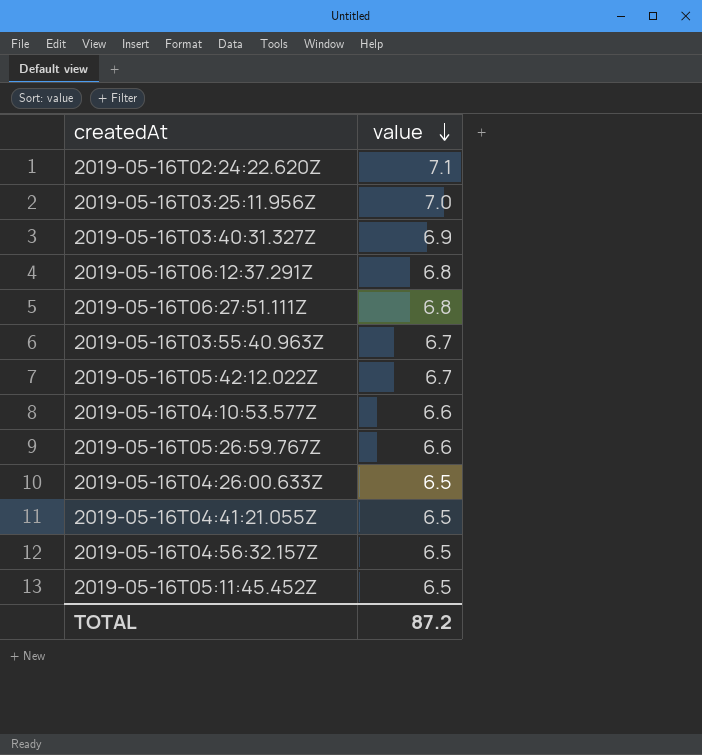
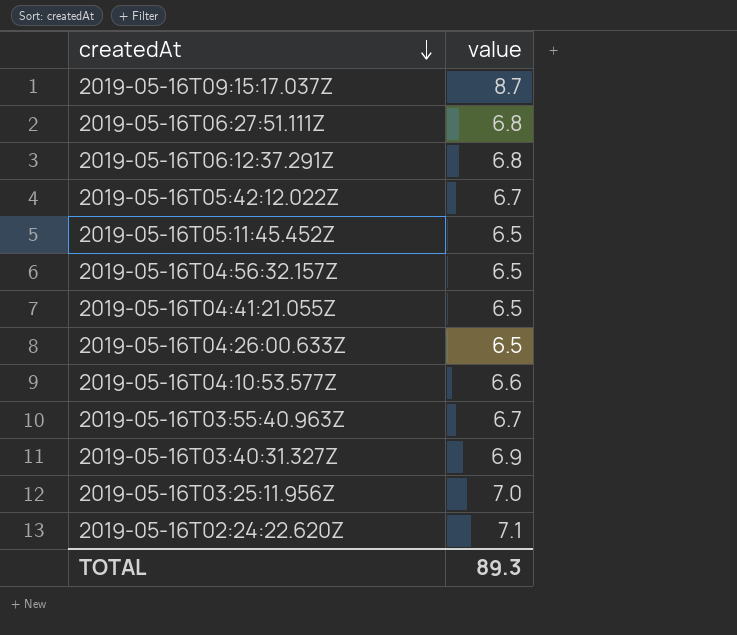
row order: value descending -> createdAt descending
row 2019-05-16T05:26:59.767Z: 6.6 -> none
row 2019-05-16T09:15:17.037Z: none -> 8.7
TOTAL | value: 87.2 -> 89.3

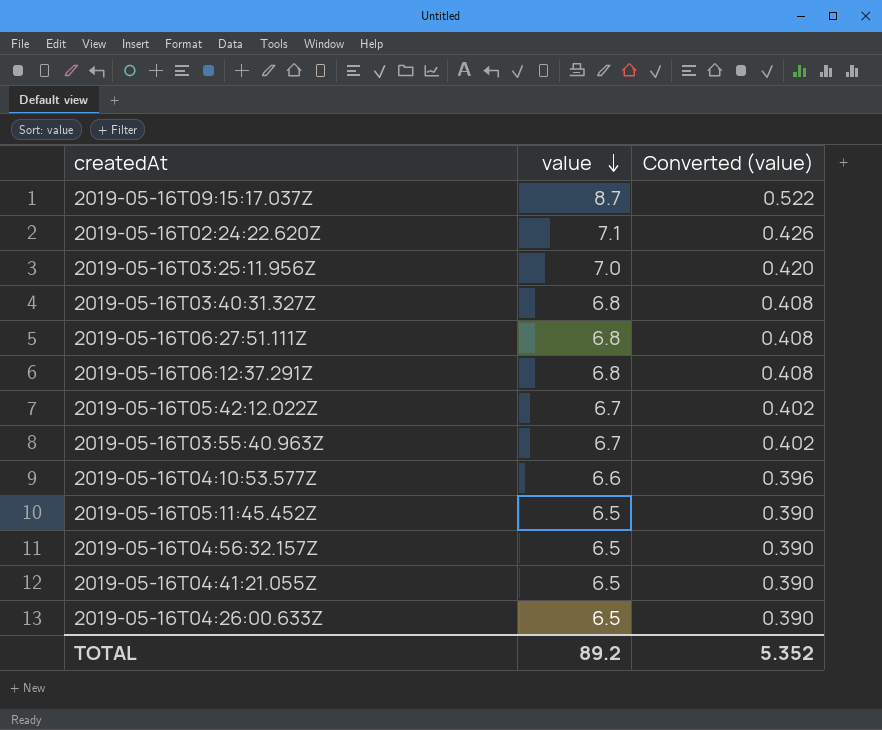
row order: createdAt descending -> value descending
column Converted (value) | formula: none -> [value] * 0.06
2019-05-16T03:40:31.327Z | value: 6.9 -> 6.8
TOTAL | value: 89.3 -> 89.2

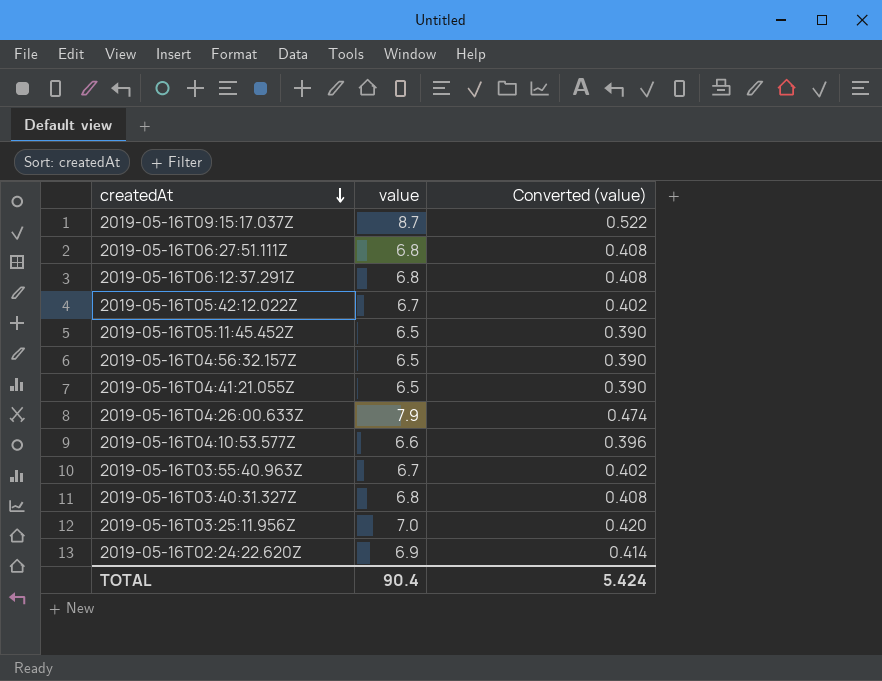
row order: value descending -> createdAt descending
2019-05-16T04:26:00.633Z | value: 6.5 -> 7.9
2019-05-16T04:26:00.633Z | Converted (value): 0.390 -> 0.474
2019-05-16T02:24:22.620Z | value: 7.1 -> 6.9
2019-05-16T02:24:22.620Z | Converted (value): 0.426 -> 0.414
TOTAL | value: 89.2 -> 90.4
TOTAL | Converted (value): 5.352 -> 5.424

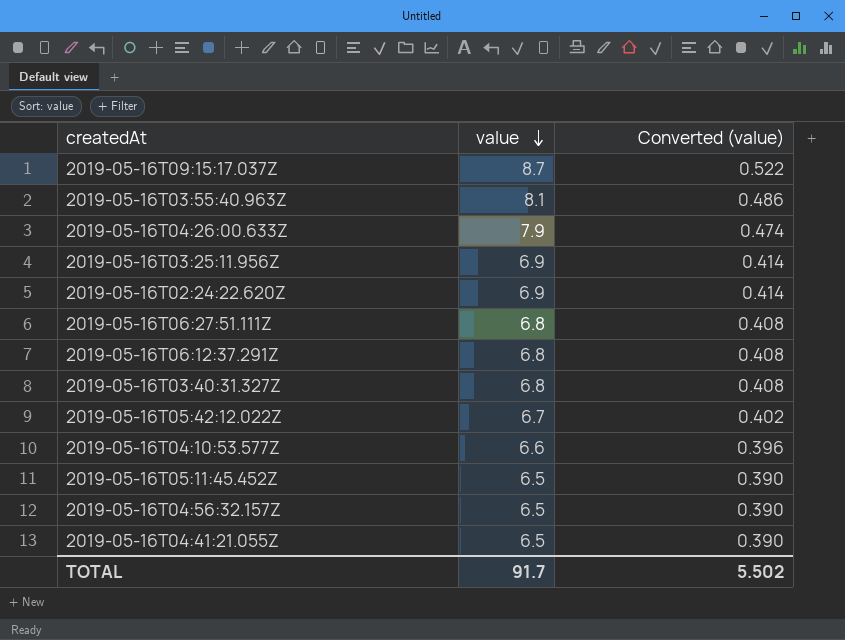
row order: createdAt descending -> value descending
2019-05-16T03:55:40.963Z | value: 6.7 -> 8.1
2019-05-16T03:55:40.963Z | Converted (value): 0.402 -> 0.486
2019-05-16T03:25:11.956Z | value: 7.0 -> 6.9
2019-05-16T03:25:11.956Z | Converted (value): 0.420 -> 0.414
TOTAL | value: 90.4 -> 91.7
TOTAL | Converted (value): 5.424 -> 5.502

